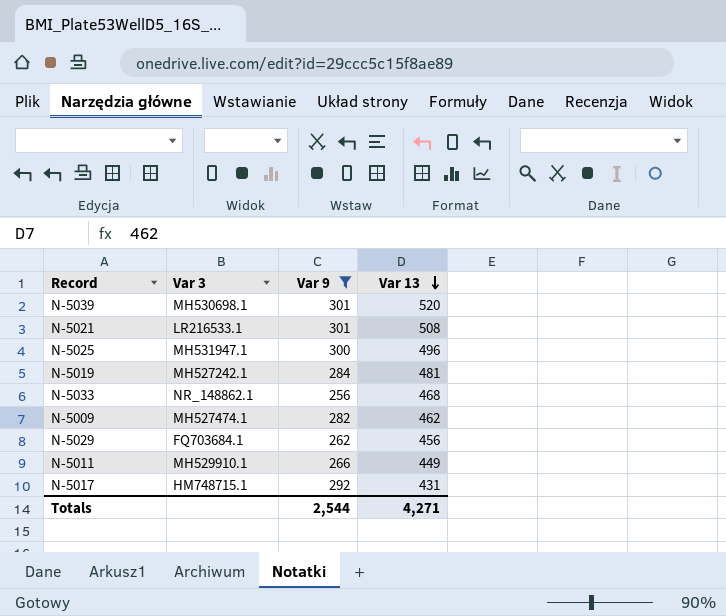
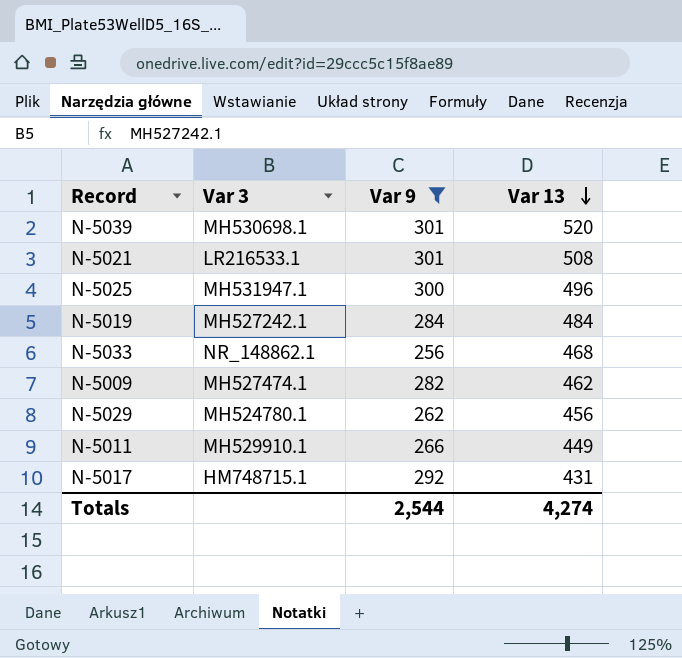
N-5019 | Var 13: 481 -> 484
N-5029 | Var 3: FQ703684.1 -> MH524780.1
Totals | Var 13: 4,271 -> 4,274

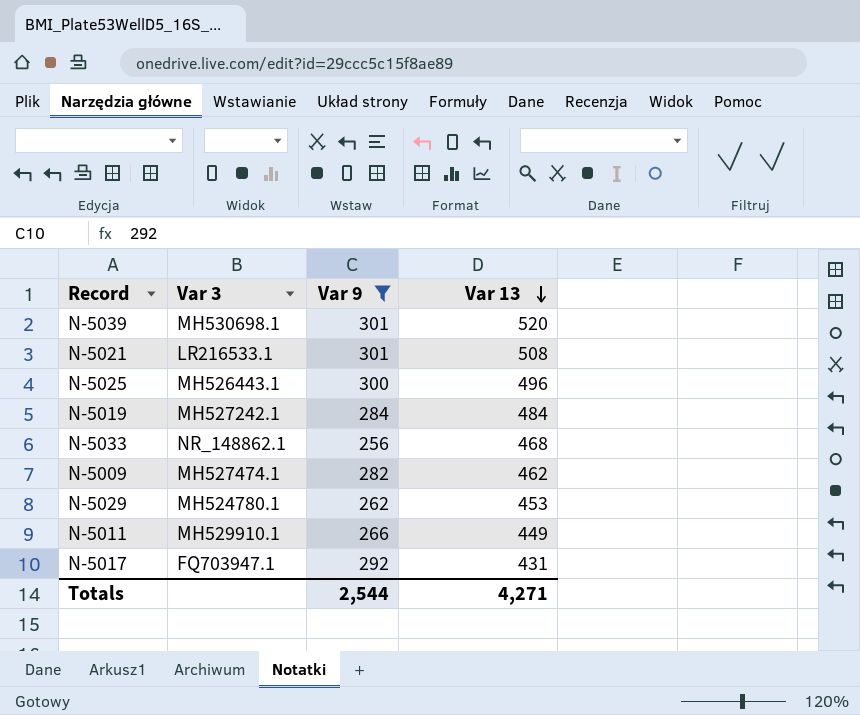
N-5025 | Var 3: MH531947.1 -> MH526443.1
N-5029 | Var 13: 456 -> 453
N-5017 | Var 3: HM748715.1 -> FQ703947.1
Totals | Var 13: 4,274 -> 4,271

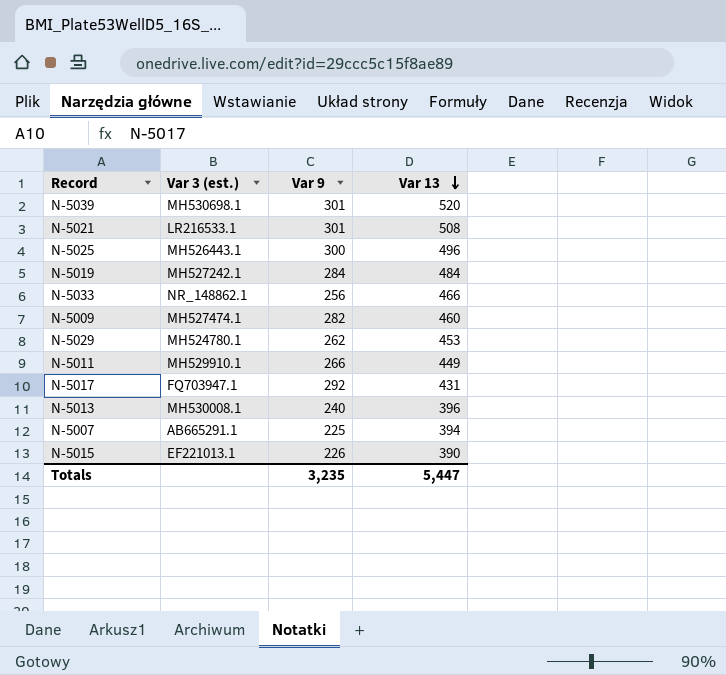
filter: Var 9 >= 256 -> none
column name: Var 3 -> Var 3 (est.)
N-5033 | Var 13: 468 -> 466
N-5009 | Var 13: 462 -> 460
Totals | Var 9: 2,544 -> 3,235
Totals | Var 13: 4,271 -> 5,447

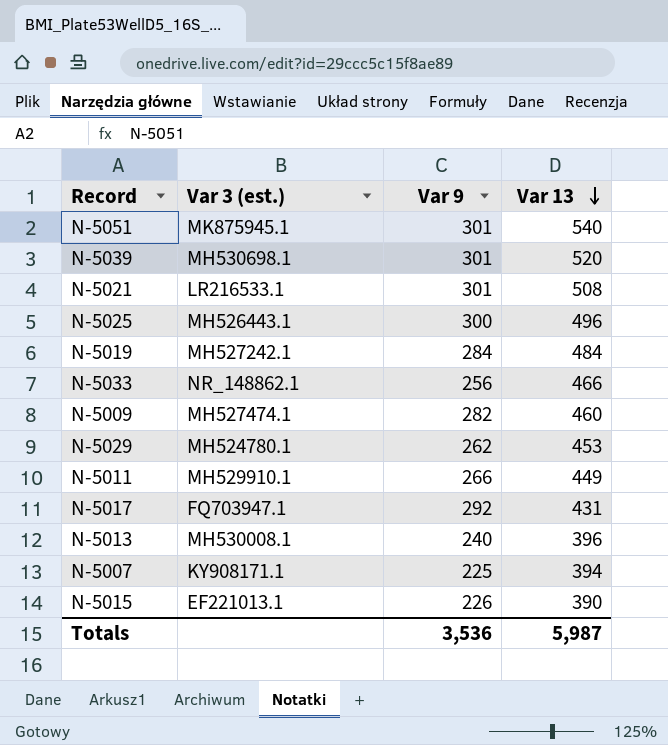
row N-5051: none -> MK875945.1 | 301 | 540
N-5007 | Var 3 (est.): AB665291.1 -> KY908171.1
Totals | Var 9: 3,235 -> 3,536
Totals | Var 13: 5,447 -> 5,987

